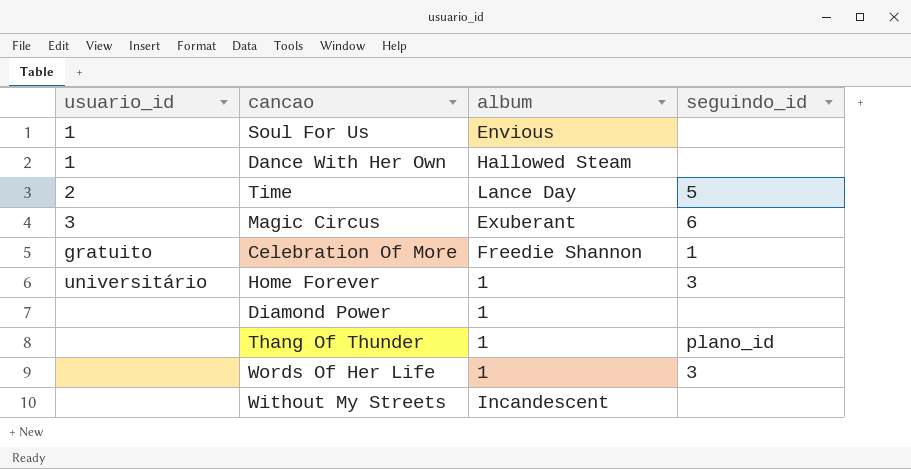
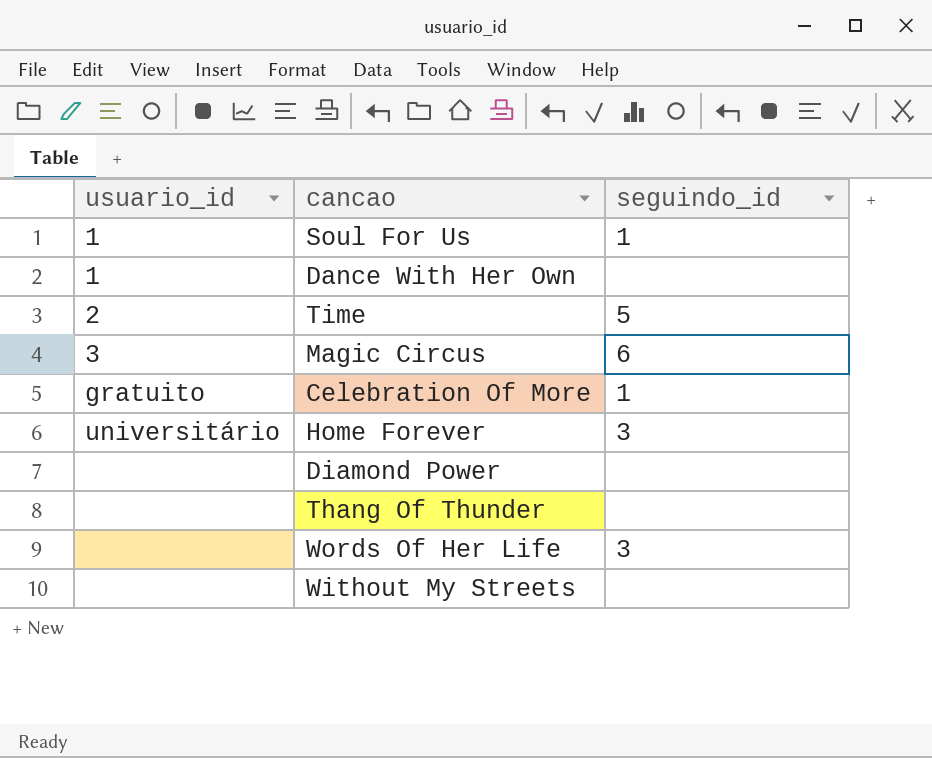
column album | position: 3 -> none
Soul For Us | seguindo_id: none -> 1
Thang Of Thunder | seguindo_id: plano_id -> none

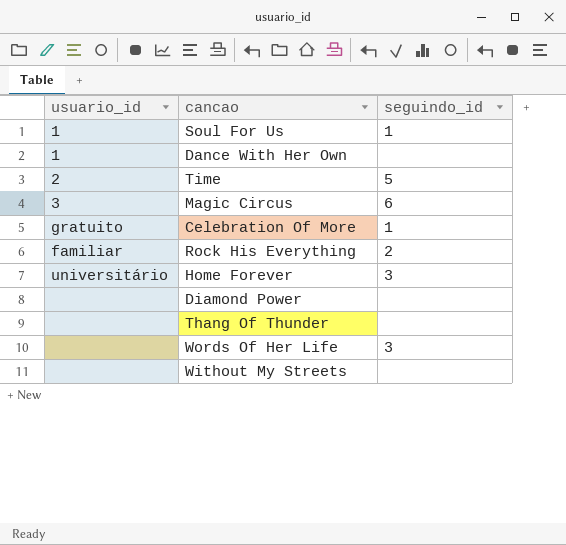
row Rock His Everything: none -> familiar | 2

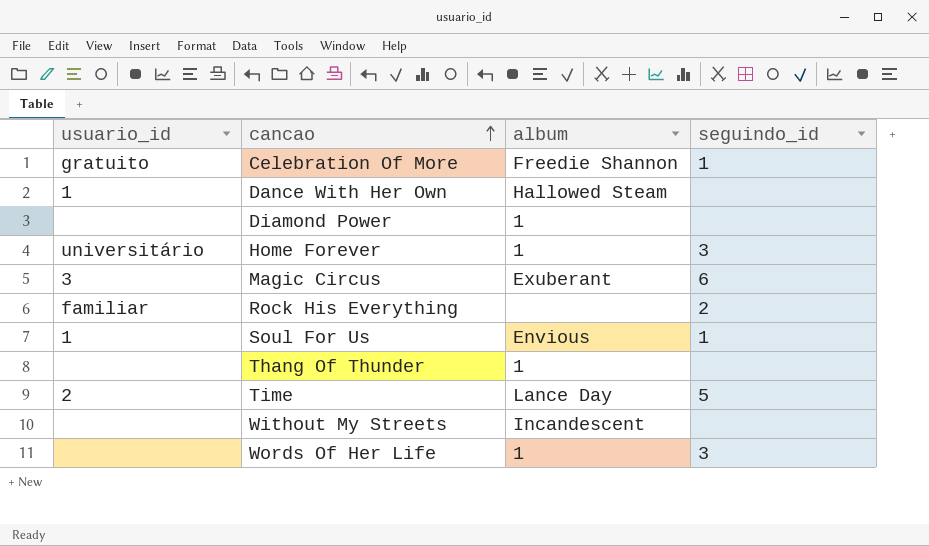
row order: none -> cancao ascending
column album | position: none -> 3

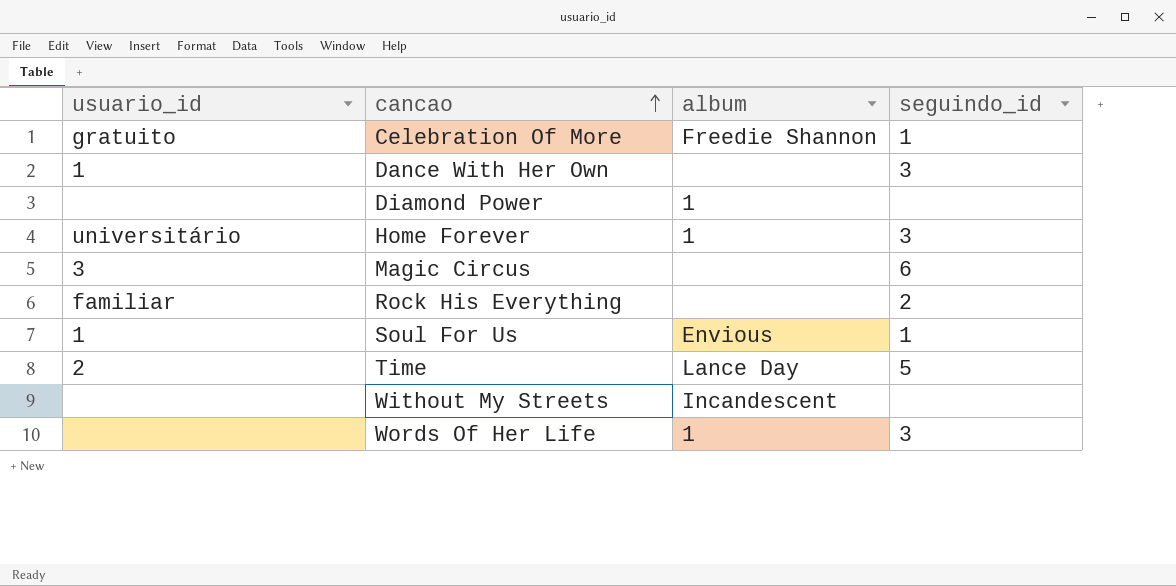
row Thang Of Thunder: none | 1 | none -> none
Dance With Her Own | album: Hallowed Steam -> none
Dance With Her Own | seguindo_id: none -> 3
Magic Circus | album: Exuberant -> none

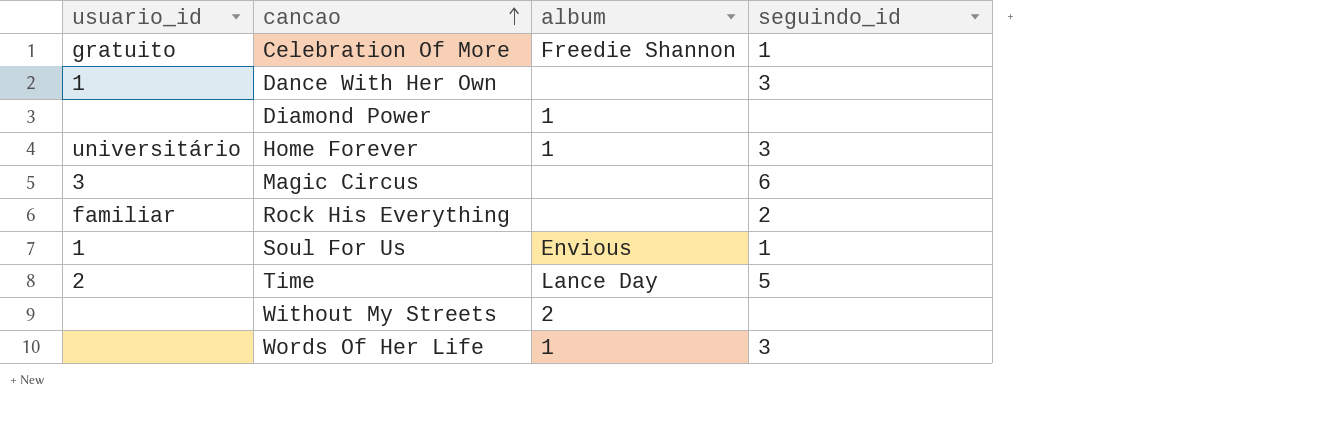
Without My Streets | album: Incandescent -> 2

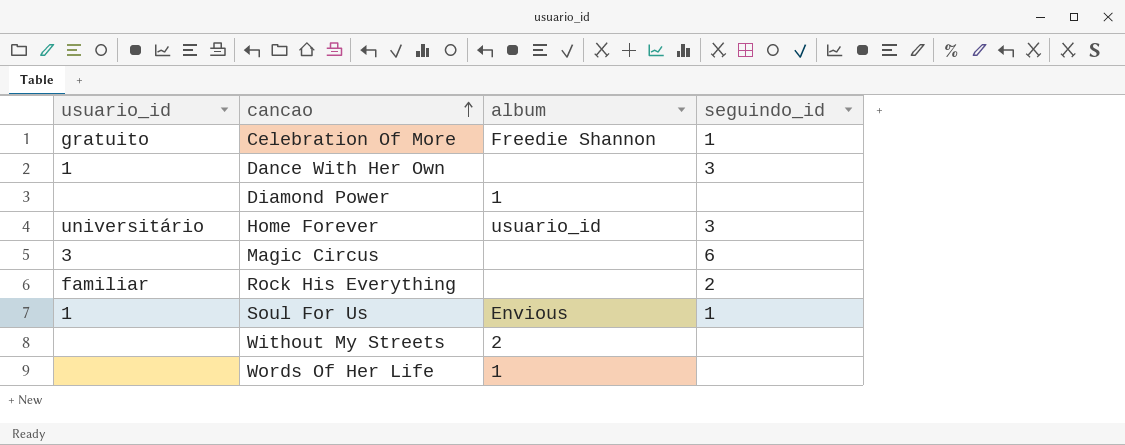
row Time: 2 | Lance Day | 5 -> none
Home Forever | album: 1 -> usuario_id
Words Of Her Life | seguindo_id: 3 -> none

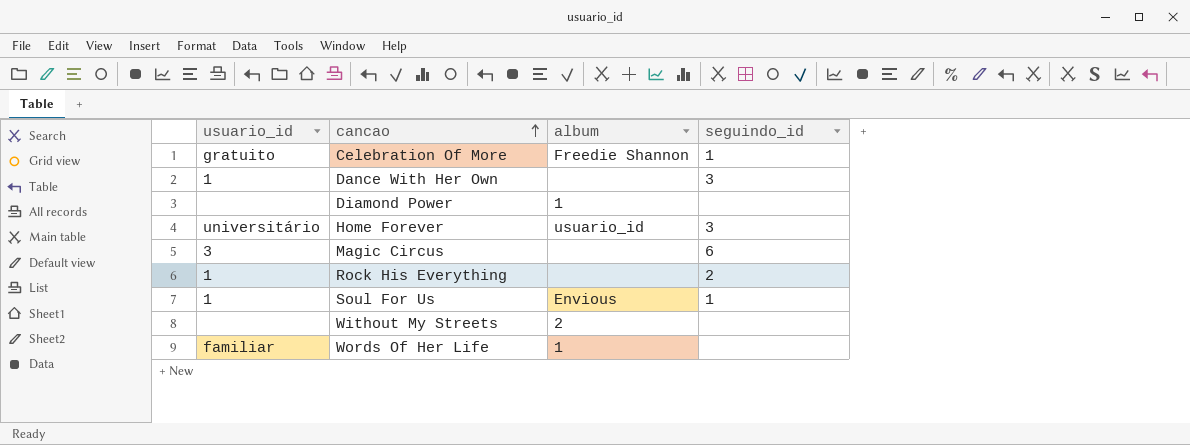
Rock His Everything | usuario_id: familiar -> 1
Words Of Her Life | usuario_id: none -> familiar

